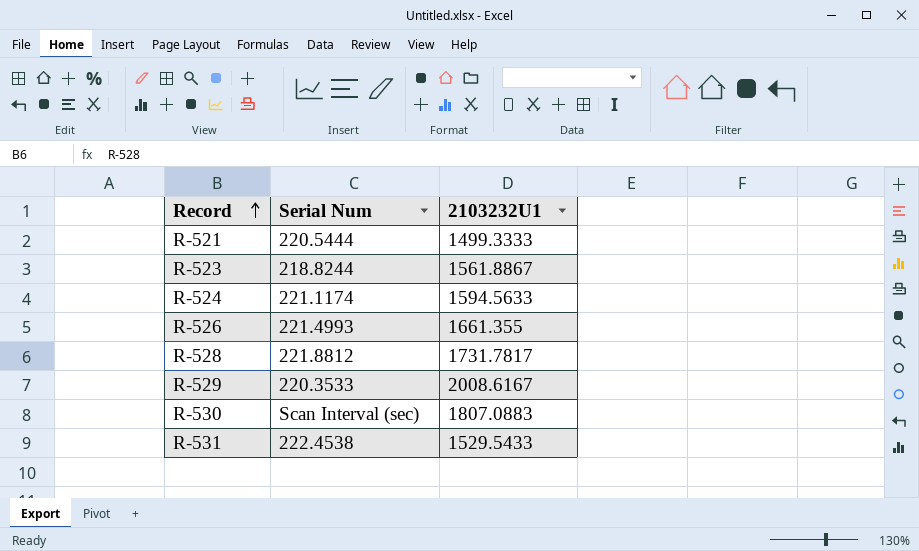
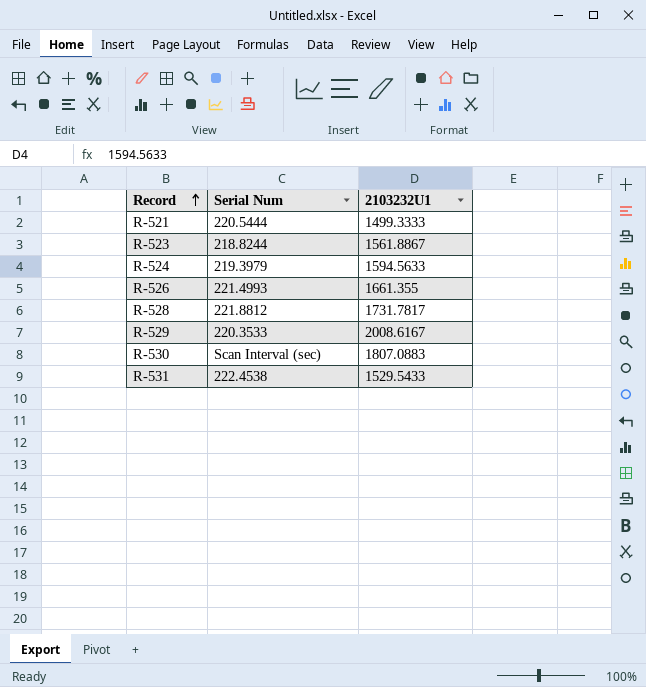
R-524 | Serial Num: 221.1174 -> 219.3979

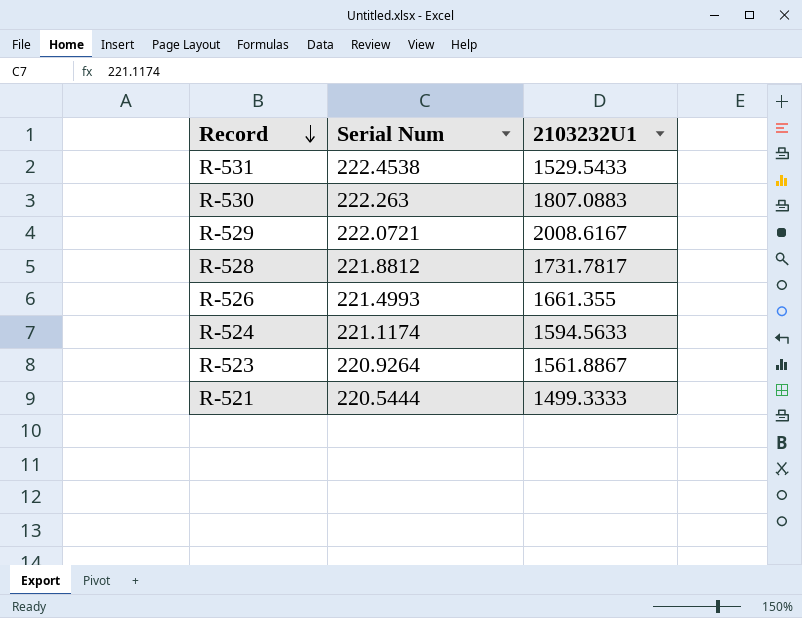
row order: Record ascending -> Record descending
R-530 | Serial Num: Scan Interval (sec) -> 222.263
R-529 | Serial Num: 220.3533 -> 222.0721
R-524 | Serial Num: 219.3979 -> 221.1174
R-523 | Serial Num: 218.8244 -> 220.9264

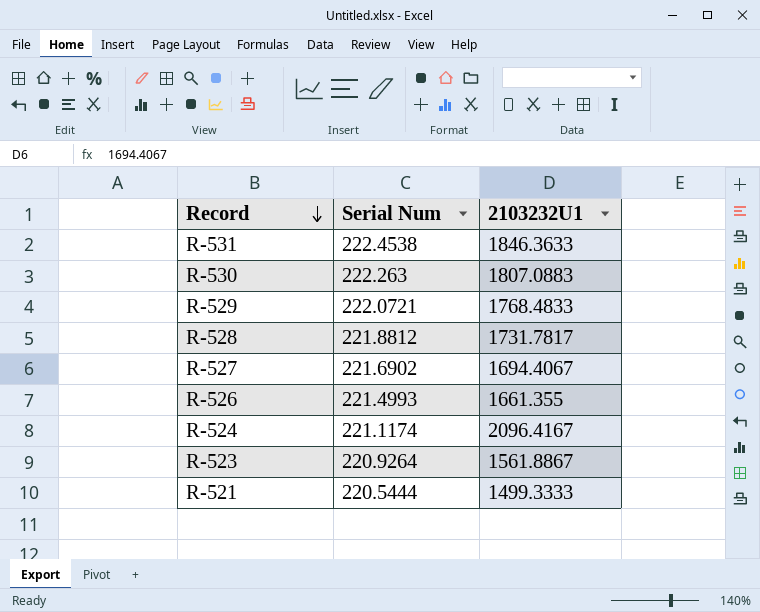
R-531 | 2103232U1: 1529.5433 -> 1846.3633
R-529 | 2103232U1: 2008.6167 -> 1768.4833
row R-527: none -> 221.6902 | 1694.4067
R-524 | 2103232U1: 1594.5633 -> 2096.4167

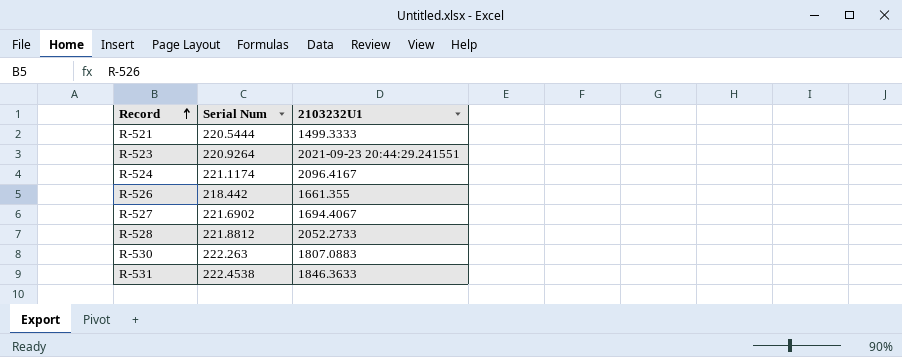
row order: Record descending -> Record ascending
row R-529: 222.0721 | 1768.4833 -> none
R-523 | 2103232U1: 1561.8867 -> 2021-09-23 20:44:29.241551
R-526 | Serial Num: 221.4993 -> 218.442
R-528 | 2103232U1: 1731.7817 -> 2052.2733

